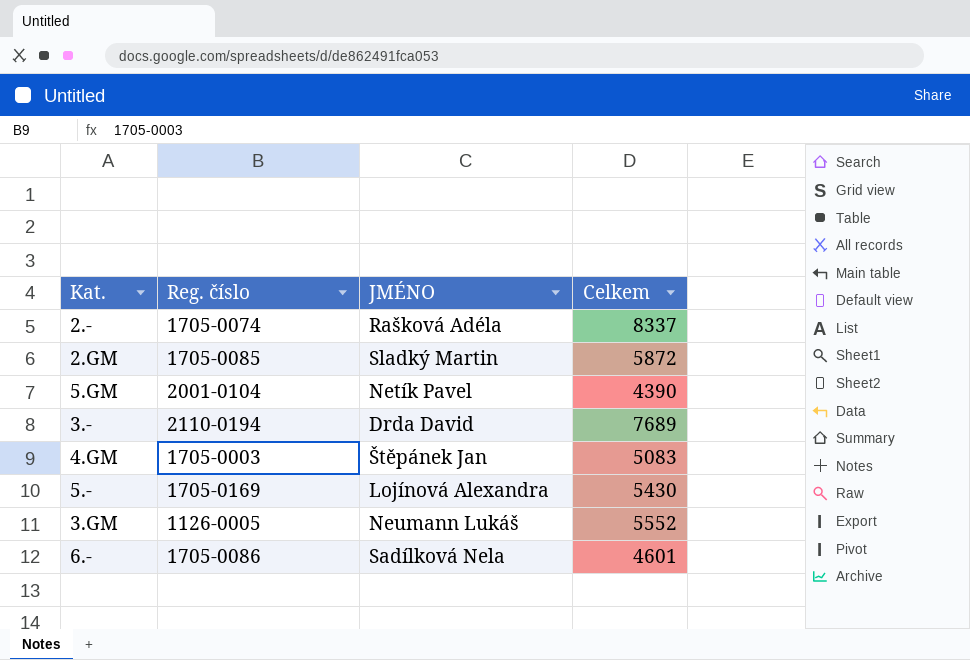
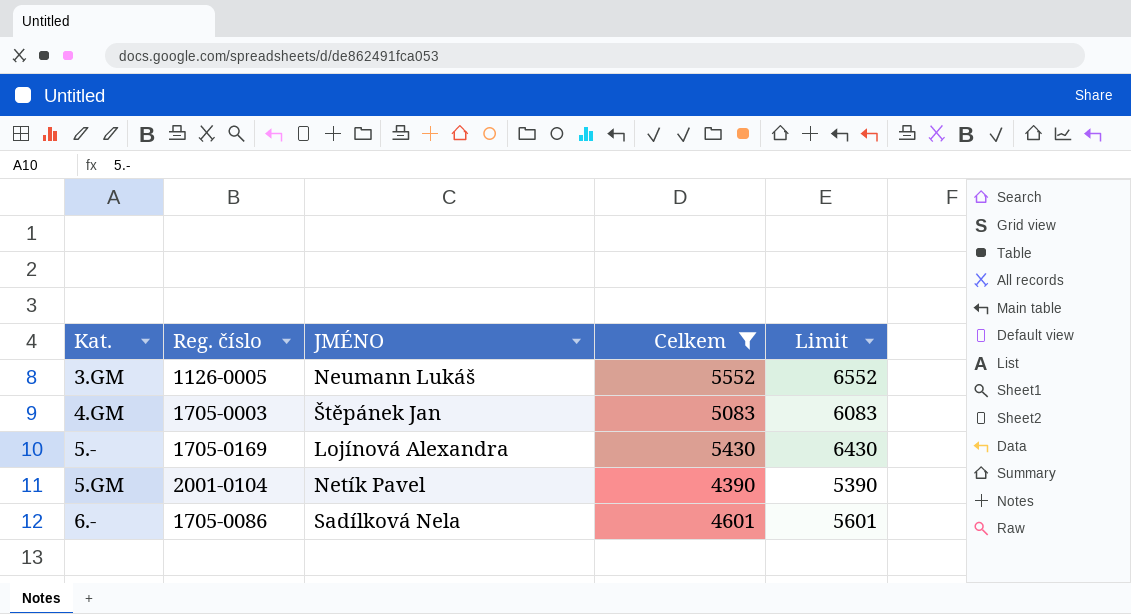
filter: none -> Celkem <= 5552
row order: none -> Kat. ascending
column Limit | formula: none -> [Celkem] + 1000

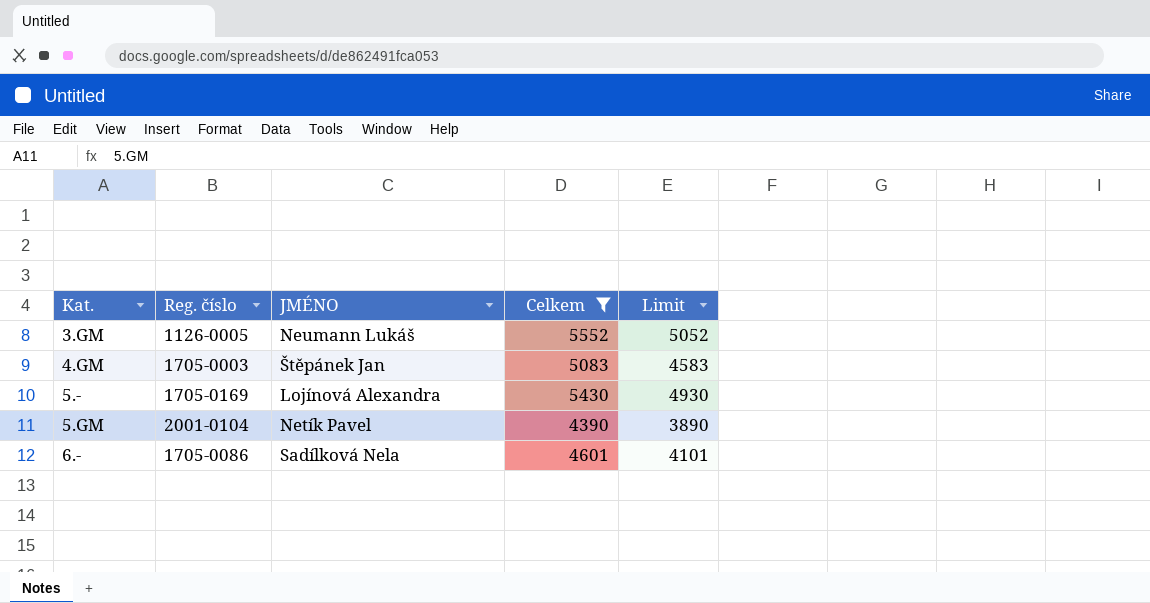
column Limit | formula: [Celkem] + 1000 -> [Celkem] - 500

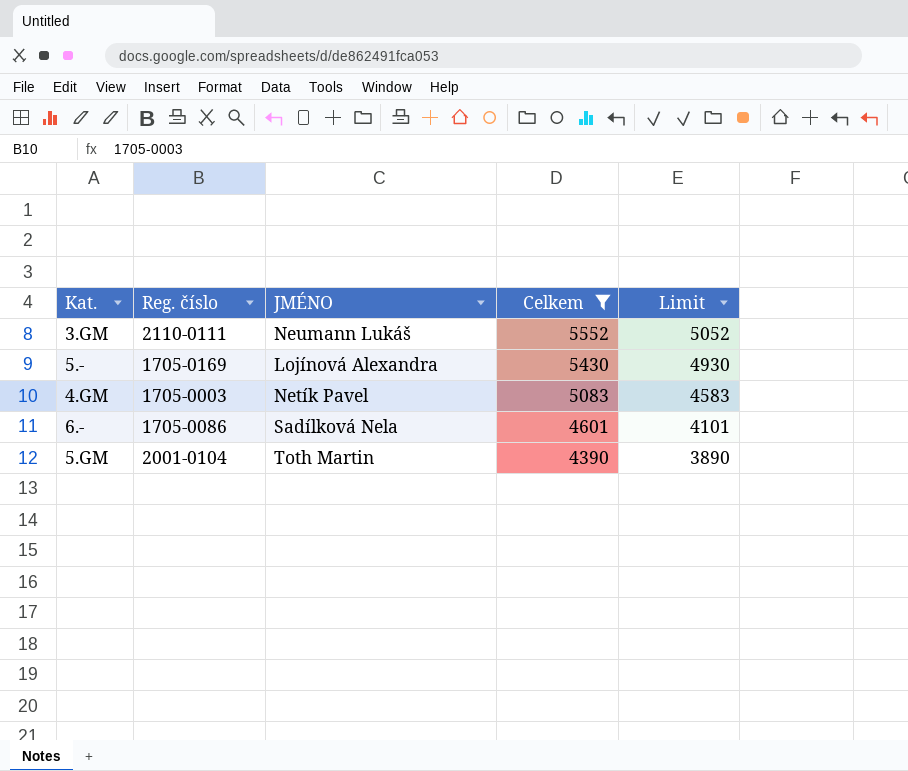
row order: Kat. ascending -> Celkem descending
3.GM | Reg. číslo: 1126-0005 -> 2110-0111
4.GM | JMÉNO: Štěpánek Jan -> Netík Pavel
5.GM | JMÉNO: Netík Pavel -> Toth Martin

